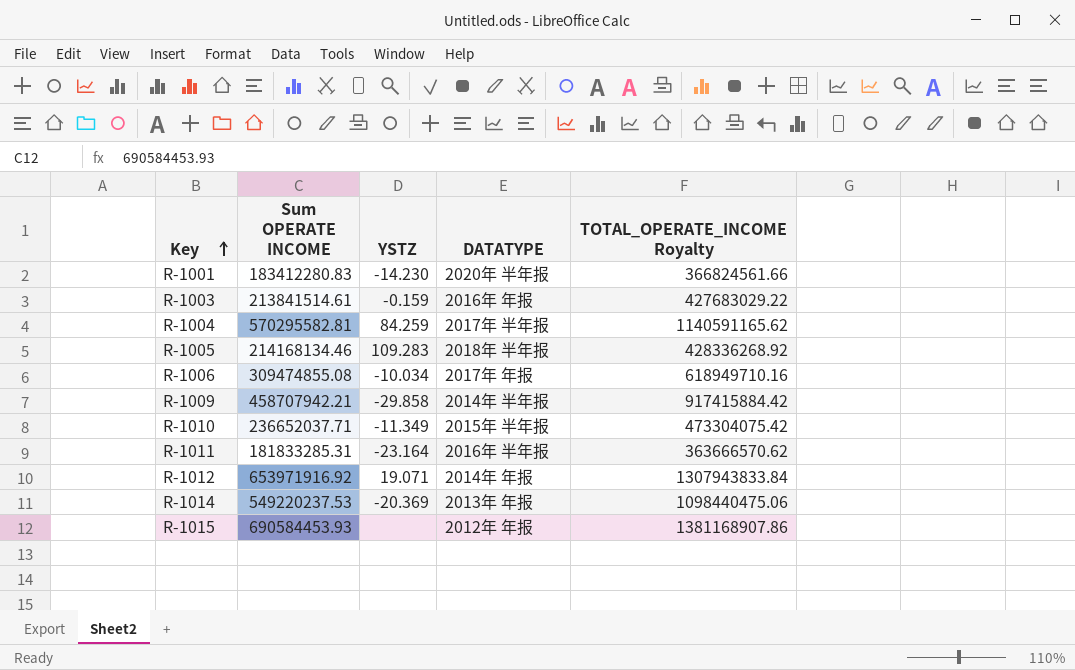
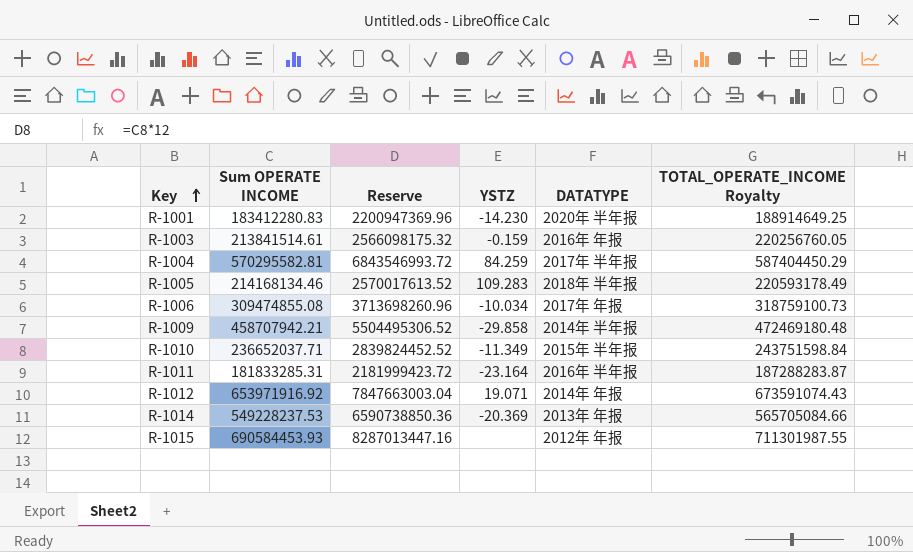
column Reserve | formula: none -> [Sum OPERATE INCOME] * 12
column TOTAL_OPERATE_INCOME Royalty | formula: [Sum OPERATE INCOME] * 2 -> [Sum OPERATE INCOME] * 1.03
R-1014 | Sum OPERATE INCOME: 549220237.53 -> 549228237.53

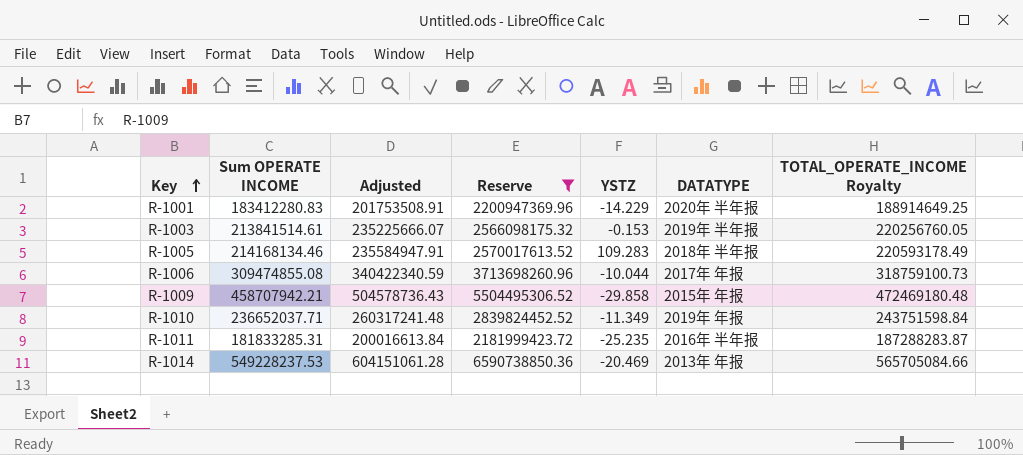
filter: none -> Reserve <= 6590738850.36
column Adjusted | formula: none -> [Sum OPERATE INCOME] * 1.1
R-1001 | YSTZ: -14.230 -> -14.229
R-1003 | YSTZ: -0.159 -> -0.153
R-1003 | DATATYPE: 2016年 年报 -> 2019年 半年报
R-1006 | YSTZ: -10.034 -> -10.044
R-1009 | DATATYPE: 2014年 半年报 -> 2015年 年报
R-1010 | DATATYPE: 2015年 半年报 -> 2019年 年报
R-1011 | YSTZ: -23.164 -> -25.235
R-1014 | YSTZ: -20.369 -> -20.469

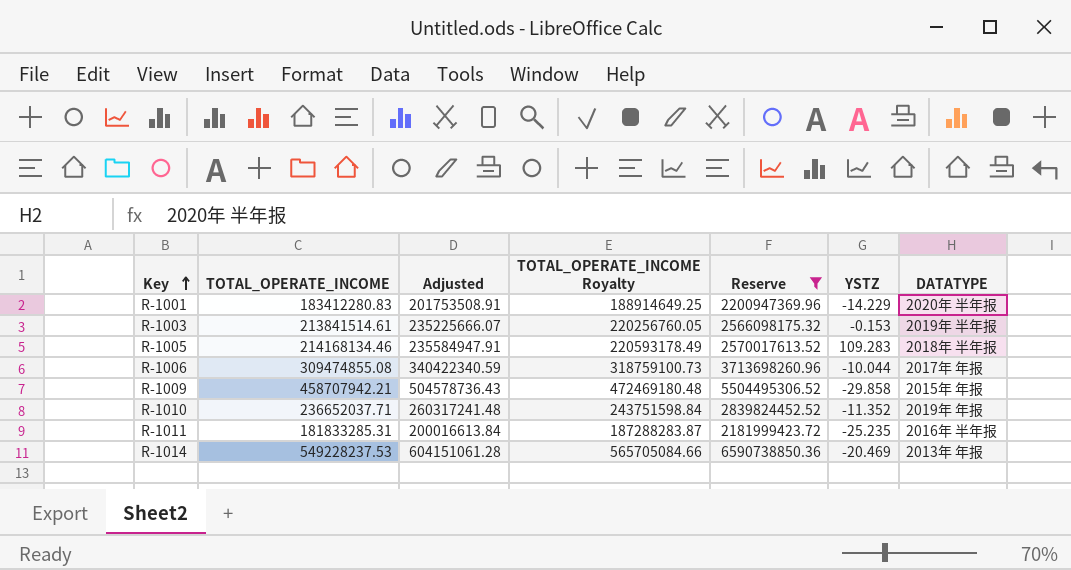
column name: Sum OPERATE INCOME -> TOTAL_OPERATE_INCOME
column TOTAL_OPERATE_INCOME Royalty | position: 7 -> 4
R-1010 | YSTZ: -11.349 -> -11.352

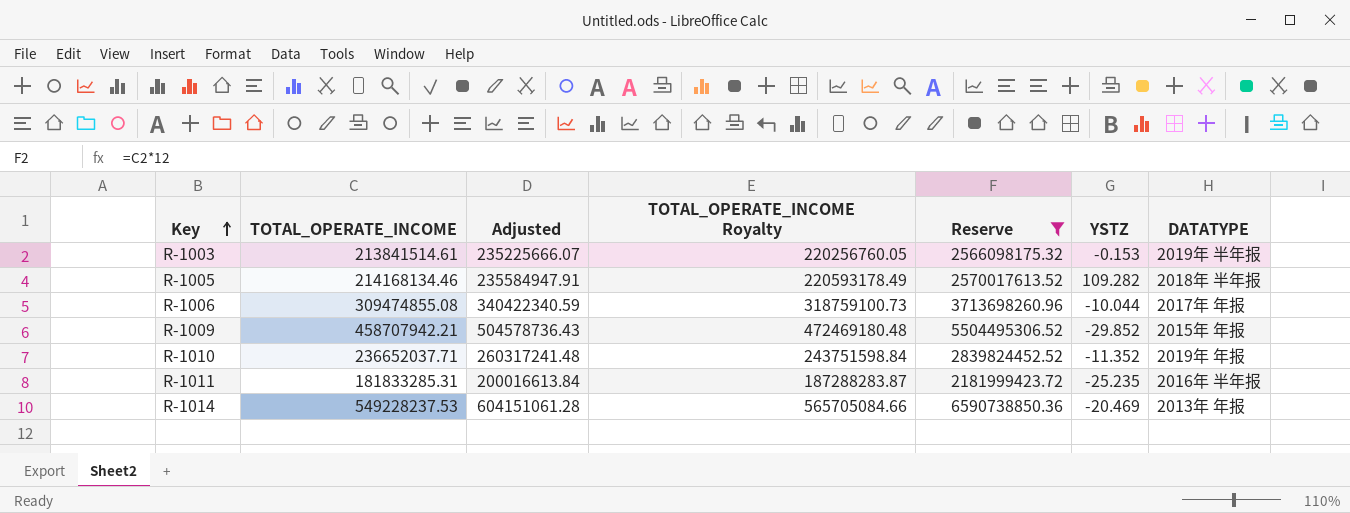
row R-1001: 183412280.83 | 201753508.91 | 188914649.25 | 2200947369.96 | -14.229 | 2020年 半年报 -> none
R-1005 | YSTZ: 109.283 -> 109.282
R-1009 | YSTZ: -29.858 -> -29.852

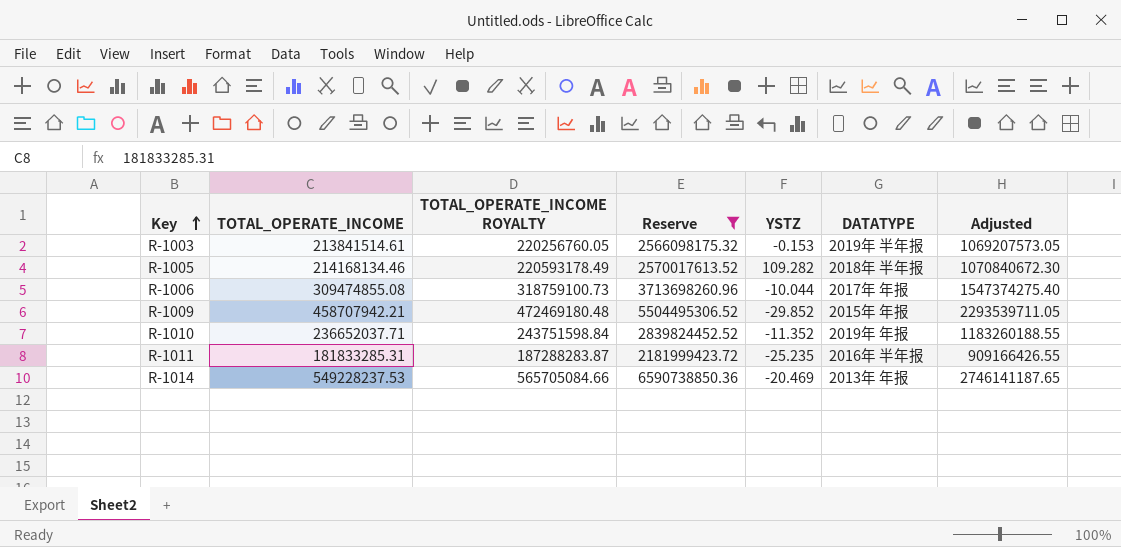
column name: TOTAL_OPERATE_INCOME Royalty -> TOTAL_OPERATE_INCOME ROYALTY
column Adjusted | formula: [TOTAL_OPERATE_INCOME] * 1.1 -> [TOTAL_OPERATE_INCOME] * 5
column Adjusted | position: 3 -> 7

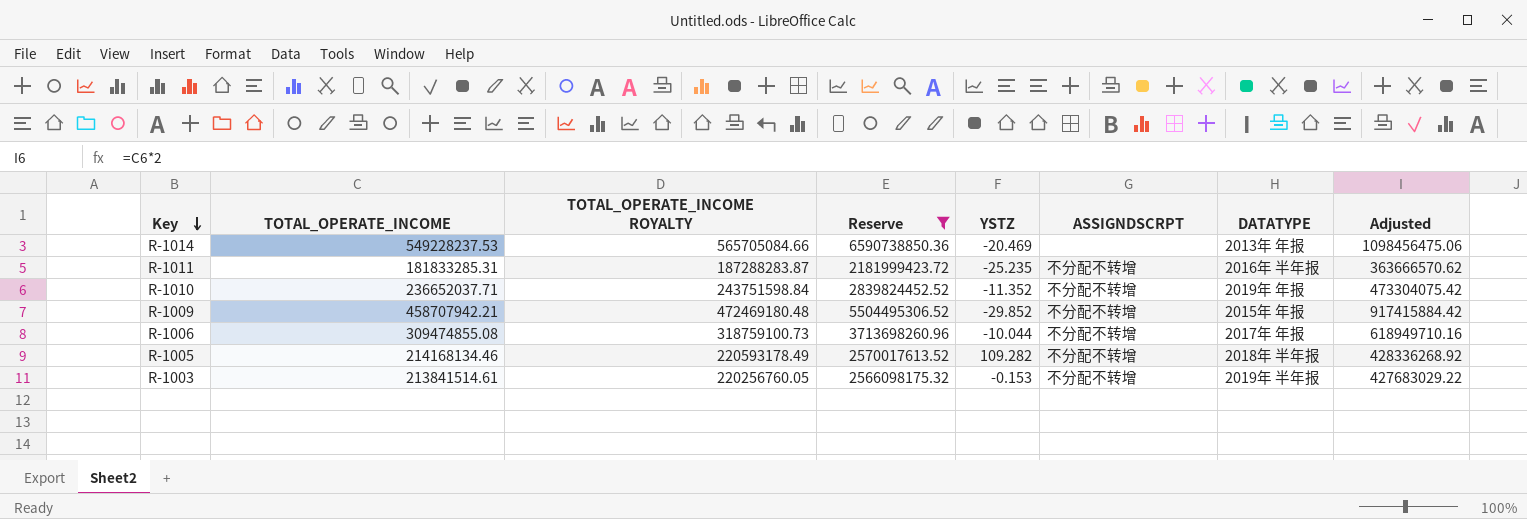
row order: Key ascending -> Key descending
column ASSIGNDSCRPT | position: none -> 6
column Adjusted | formula: [TOTAL_OPERATE_INCOME] * 5 -> [TOTAL_OPERATE_INCOME] * 2

